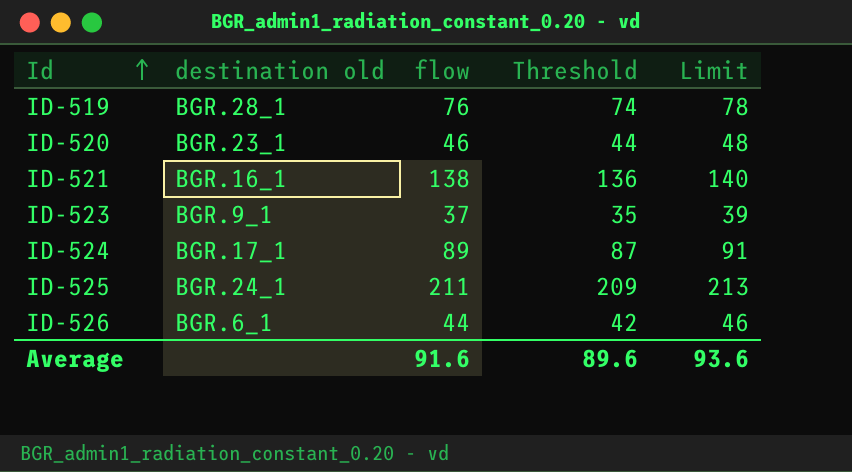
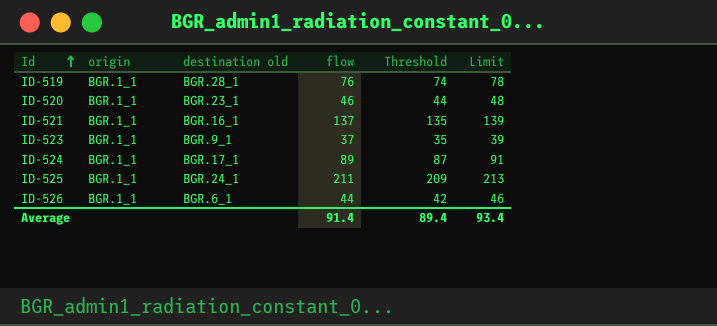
column origin | position: none -> 2
ID-521 | flow: 138 -> 137
ID-521 | Threshold: 136 -> 135
ID-521 | Limit: 140 -> 139
Average | flow: 91.6 -> 91.4
Average | Threshold: 89.6 -> 89.4
Average | Limit: 93.6 -> 93.4

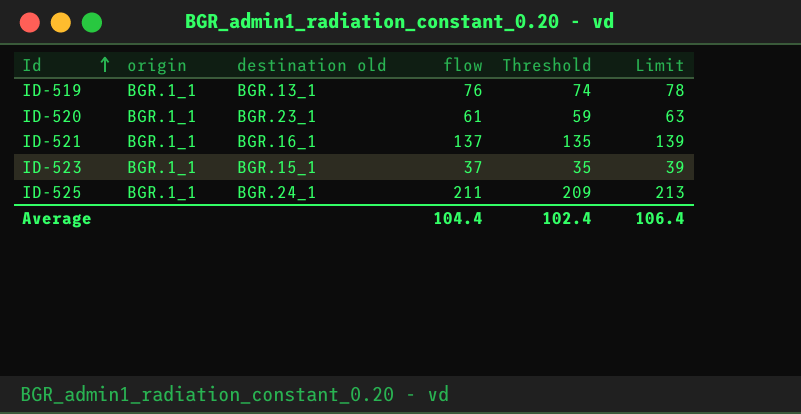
row ID-524: BGR.1_1 | BGR.17_1 | 89 | 87 | 91 -> none
row ID-526: BGR.1_1 | BGR.6_1 | 44 | 42 | 46 -> none
ID-519 | destination old: BGR.28_1 -> BGR.13_1
ID-520 | flow: 46 -> 61
ID-520 | Threshold: 44 -> 59
ID-520 | Limit: 48 -> 63
ID-523 | destination old: BGR.9_1 -> BGR.15_1
Average | flow: 91.4 -> 104.4
Average | Threshold: 89.4 -> 102.4
Average | Limit: 93.4 -> 106.4

